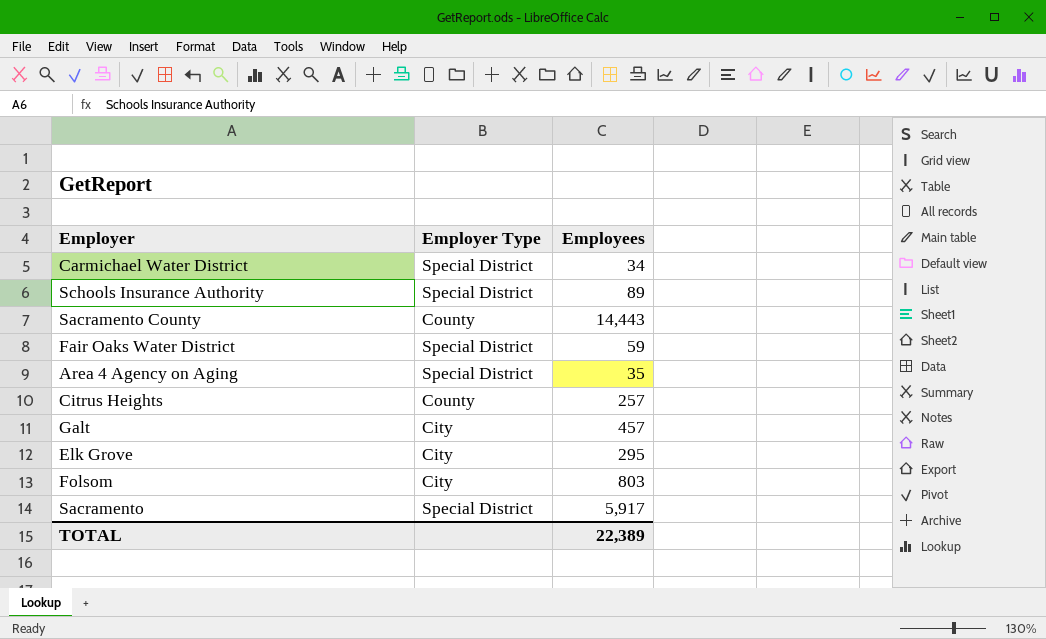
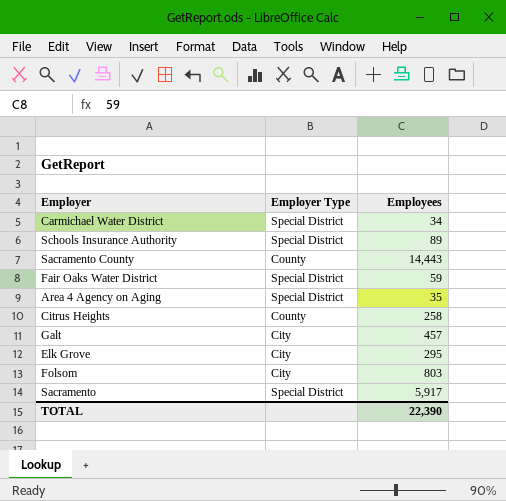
Citrus Heights | Employees: 257 -> 258
TOTAL | Employees: 22,389 -> 22,390

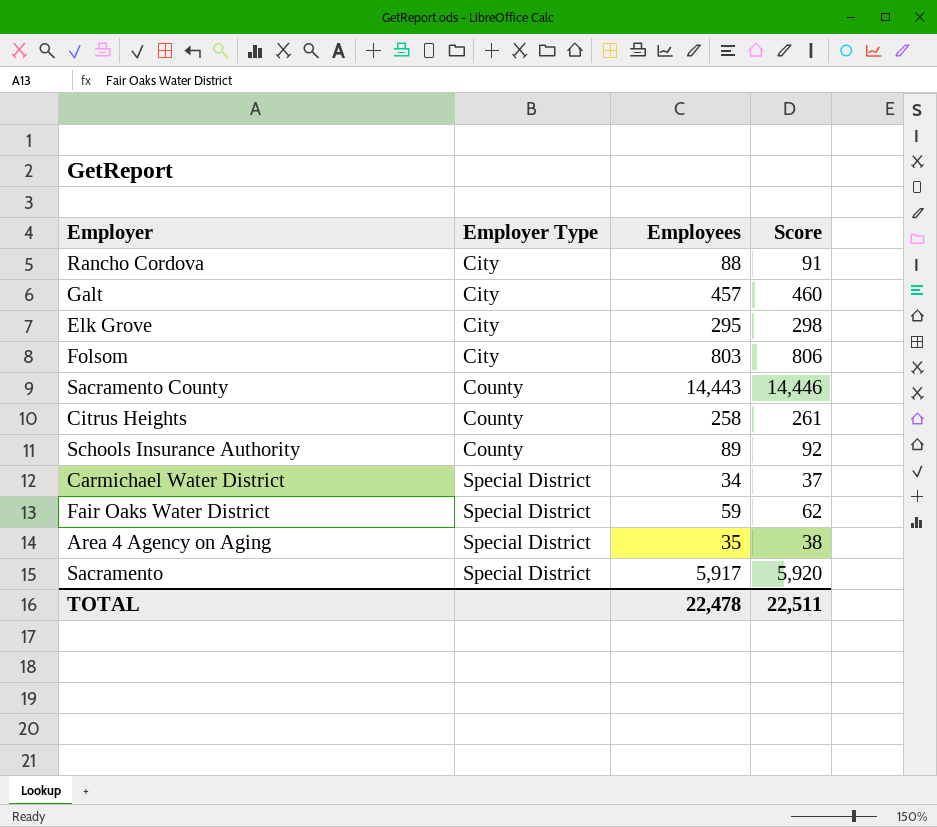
row order: none -> Employer Type ascending
column Score | formula: none -> [Employees] + 3
row Rancho Cordova: none -> City | 88 | 91
Schools Insurance Authority | Employer Type: Special District -> County
TOTAL | Employees: 22,390 -> 22,478

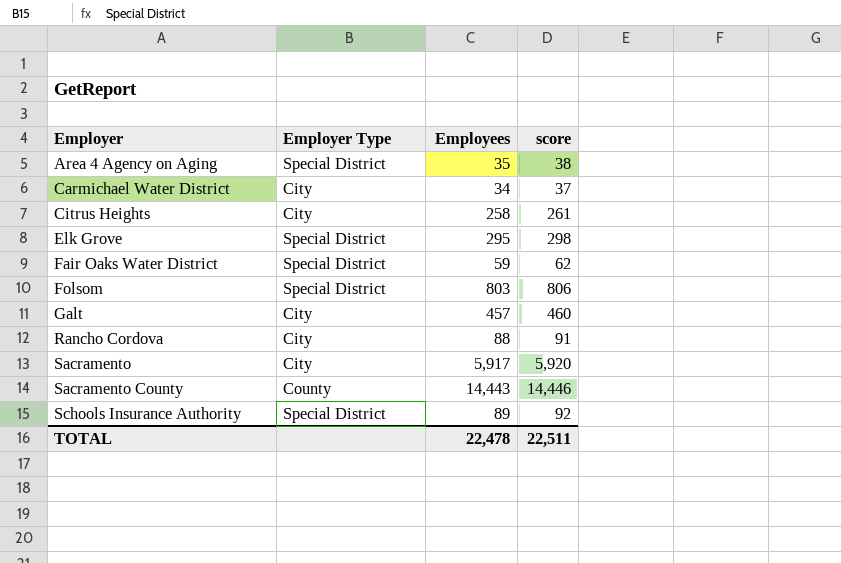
row order: Employer Type ascending -> Employer ascending
column name: Score -> score
Carmichael Water District | Employer Type: Special District -> City
Citrus Heights | Employer Type: County -> City
Elk Grove | Employer Type: City -> Special District
Folsom | Employer Type: City -> Special District
Sacramento | Employer Type: Special District -> City
Schools Insurance Authority | Employer Type: County -> Special District

